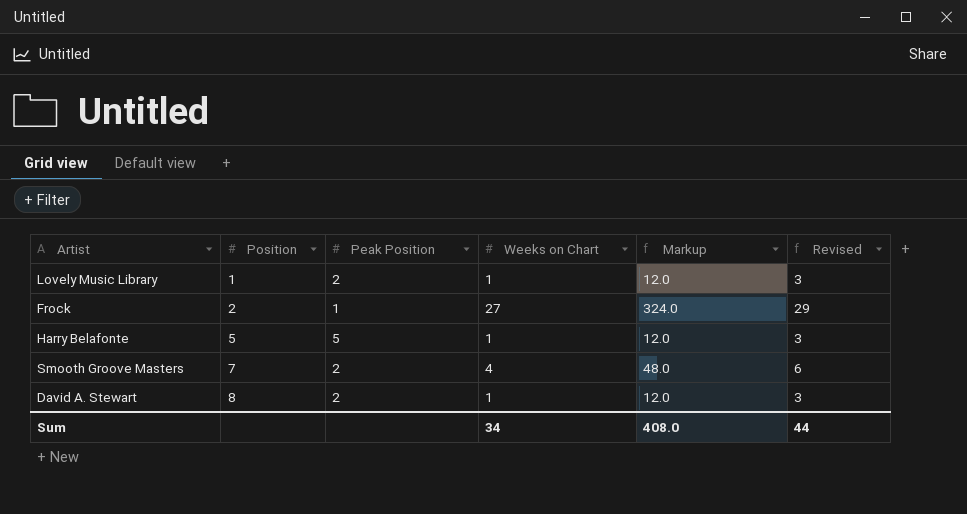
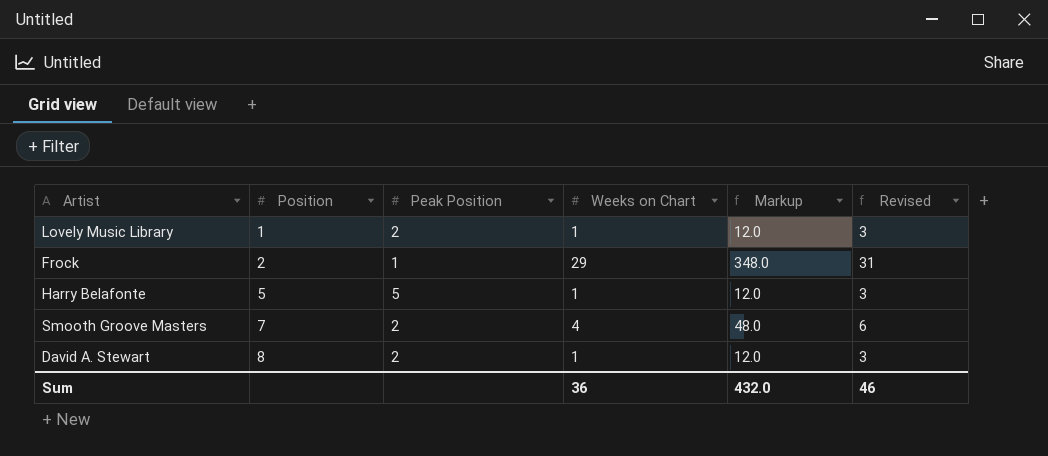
Frock | Weeks on Chart: 27 -> 29
Frock | Markup: 324.0 -> 348.0
Frock | Revised: 29 -> 31
Sum | Weeks on Chart: 34 -> 36
Sum | Markup: 408.0 -> 432.0
Sum | Revised: 44 -> 46

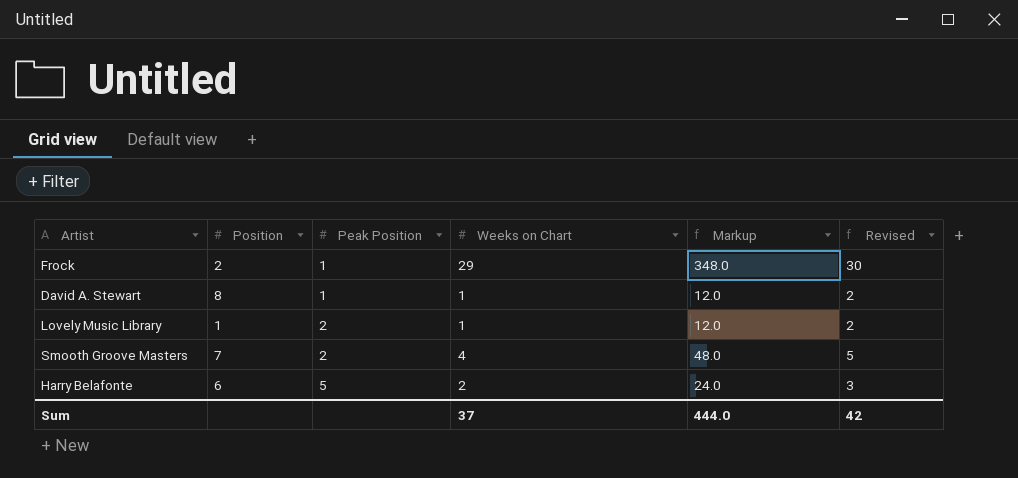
row order: Position ascending -> Peak Position ascending
column Revised | formula: [Weeks on Chart] + 2 -> [Weeks on Chart] + 1
David A. Stewart | Peak Position: 2 -> 1
Harry Belafonte | Position: 5 -> 6
Harry Belafonte | Weeks on Chart: 1 -> 2
Harry Belafonte | Markup: 12.0 -> 24.0
Sum | Weeks on Chart: 36 -> 37
Sum | Markup: 432.0 -> 444.0
Sum | Revised: 46 -> 42

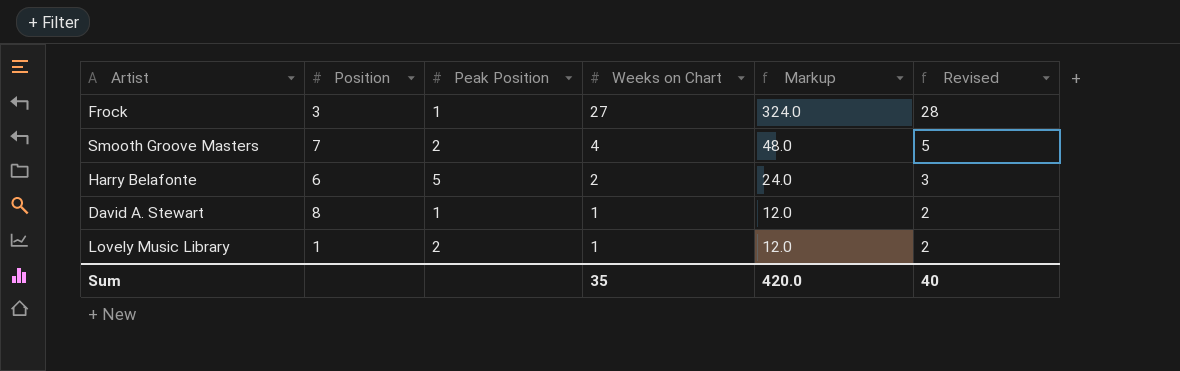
row order: Peak Position ascending -> Weeks on Chart descending
Frock | Position: 2 -> 3
Frock | Weeks on Chart: 29 -> 27
Frock | Markup: 348.0 -> 324.0
Frock | Revised: 30 -> 28
Sum | Weeks on Chart: 37 -> 35
Sum | Markup: 444.0 -> 420.0
Sum | Revised: 42 -> 40

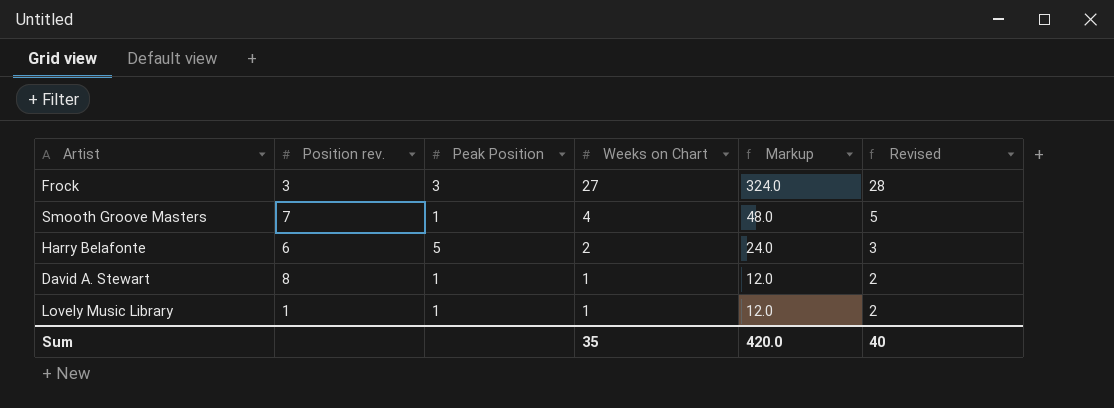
column name: Position -> Position rev.
Frock | Peak Position: 1 -> 3
Smooth Groove Masters | Peak Position: 2 -> 1
Lovely Music Library | Peak Position: 2 -> 1

